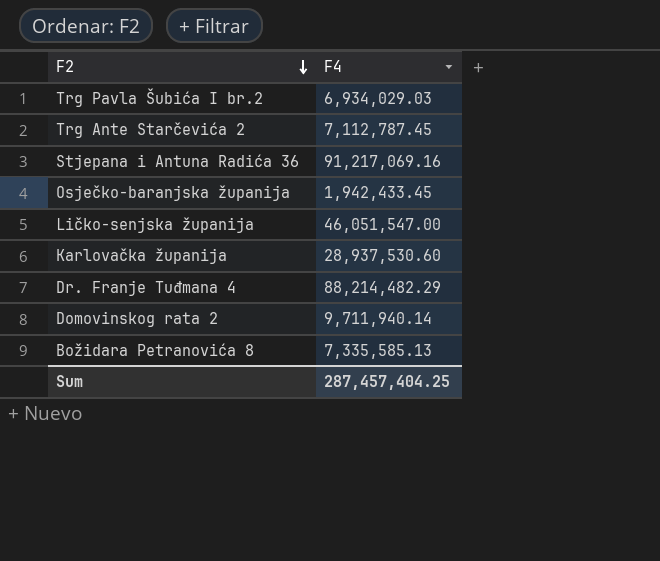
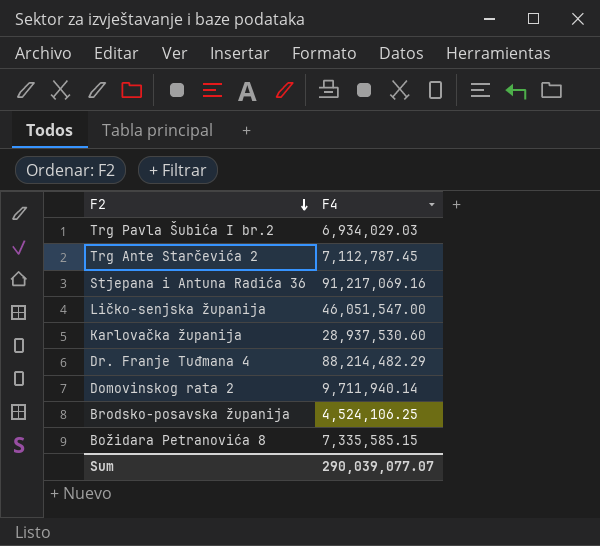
row Osječko-baranjska županija: 1,942,433.45 -> none
row Brodsko-posavska županija: none -> 4,524,106.25
Božidara Petranovića 8 | F4: 7,335,585.13 -> 7,335,585.15
Sum | F4: 287,457,404.25 -> 290,039,077.07

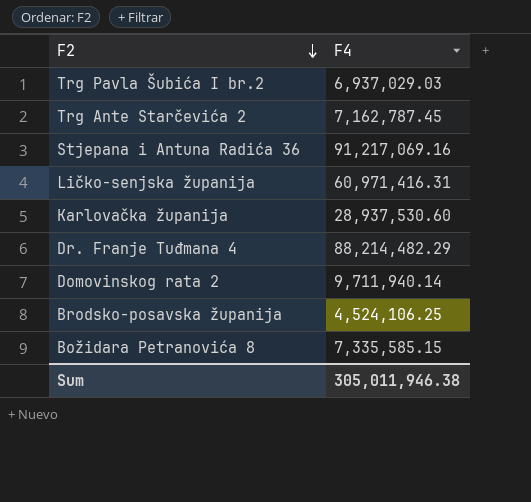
Trg Pavla Šubića I br.2 | F4: 6,934,029.03 -> 6,937,029.03
Trg Ante Starčevića 2 | F4: 7,112,787.45 -> 7,162,787.45
Ličko-senjska županija | F4: 46,051,547.00 -> 60,971,416.31
Sum | F4: 290,039,077.07 -> 305,011,946.38

